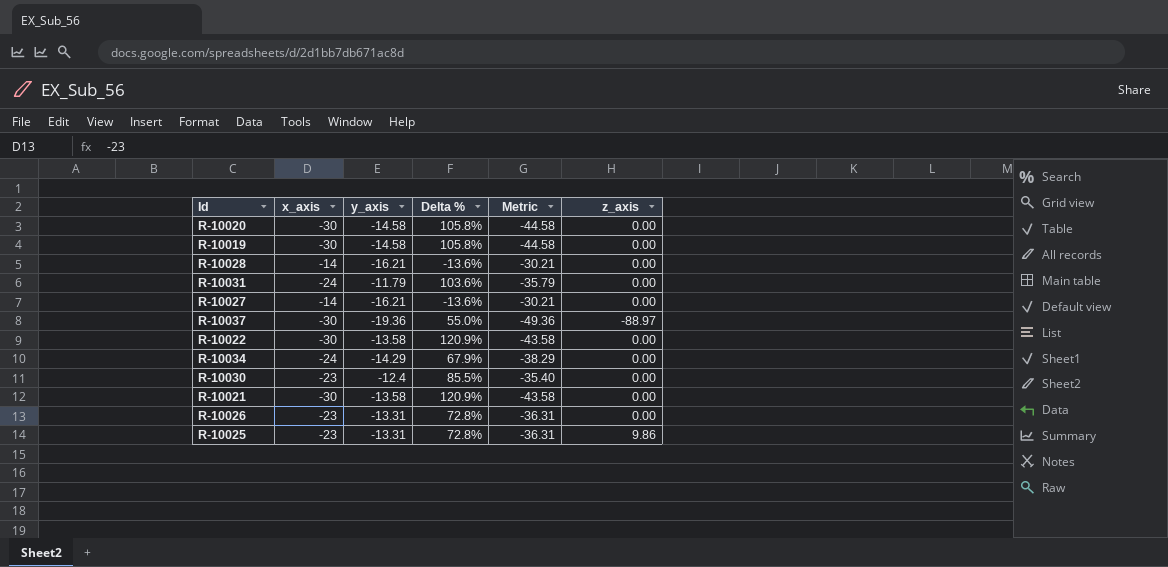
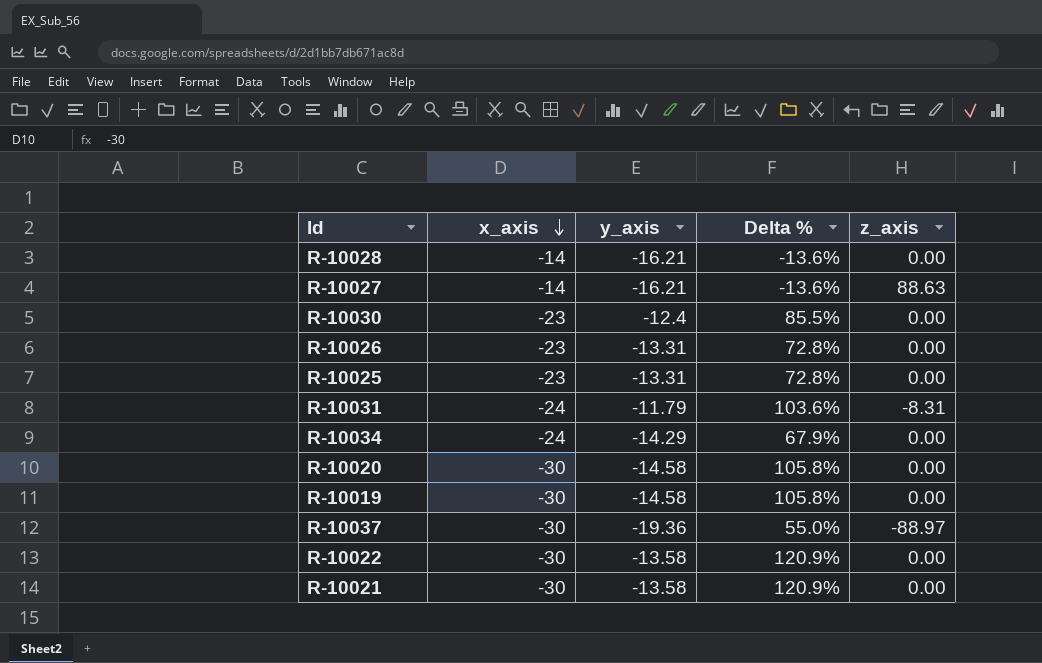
row order: none -> x_axis descending
column Metric | formula: [x_axis] + [y_axis] -> none
R-10027 | z_axis: 0.00 -> 88.63
R-10025 | z_axis: 9.86 -> 0.00
R-10031 | z_axis: 0.00 -> -8.31

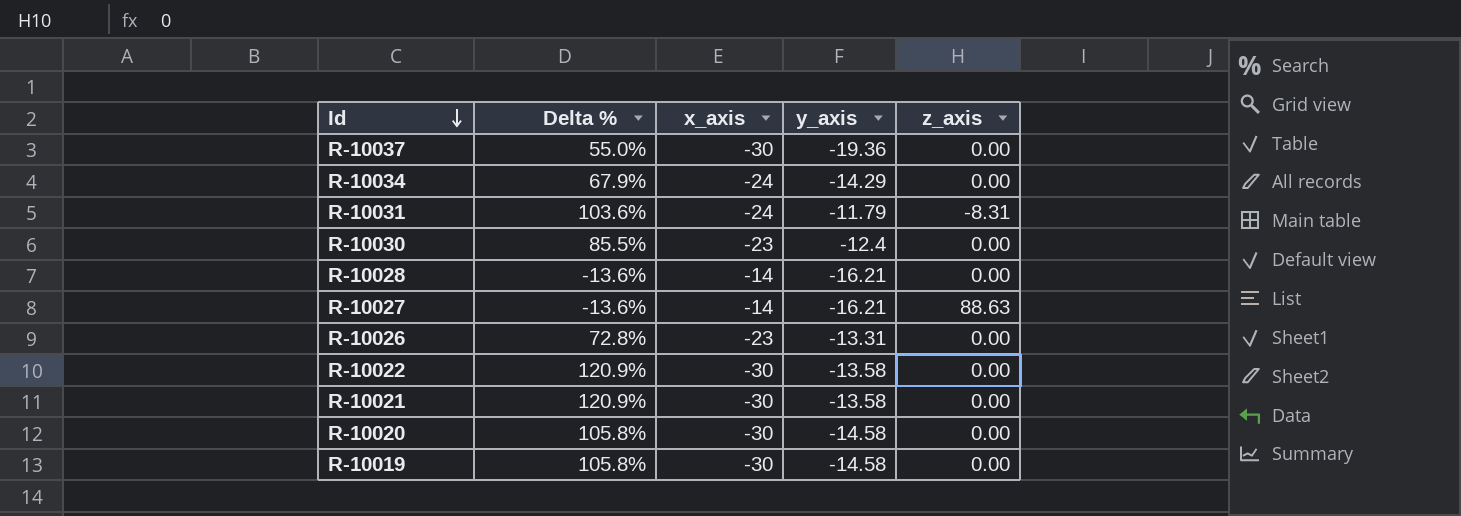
row order: x_axis descending -> Id descending
column Delta % | position: 4 -> 2
row R-10025: -23 | -13.31 | 72.8% | 0.00 -> none
R-10037 | z_axis: -88.97 -> 0.00

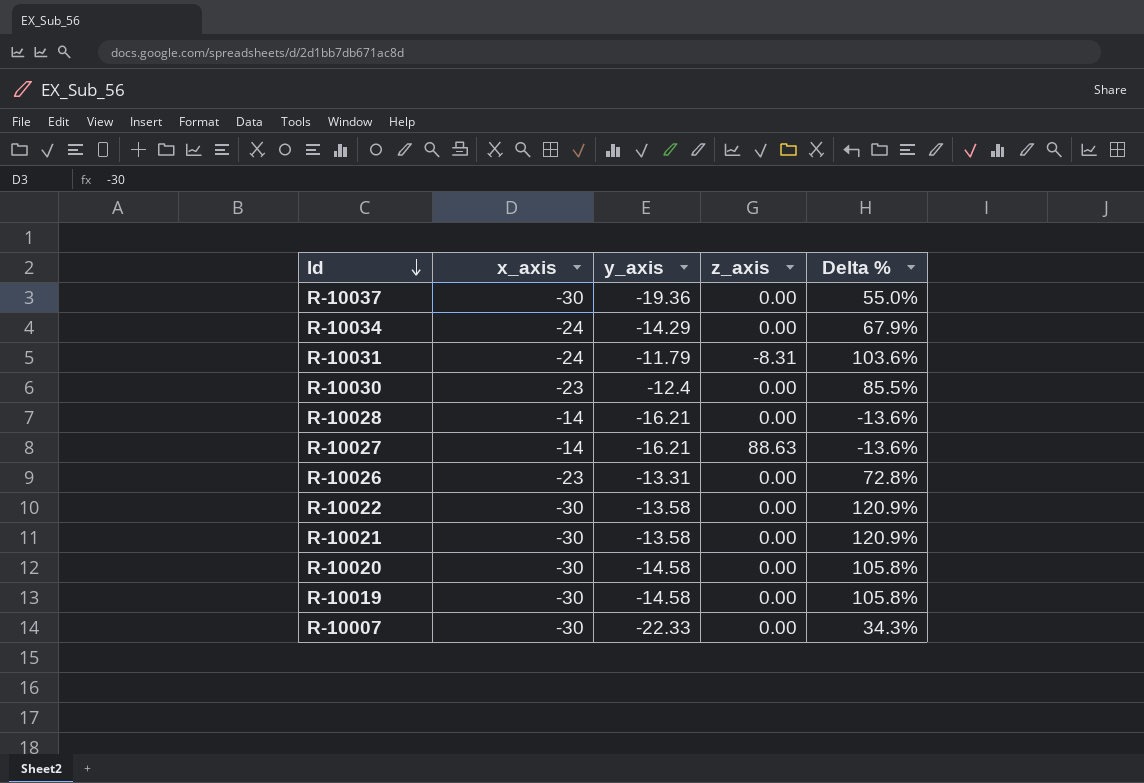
column Delta % | position: 2 -> 5
row R-10007: none -> -30 | -22.33 | 0.00 | 34.3%

